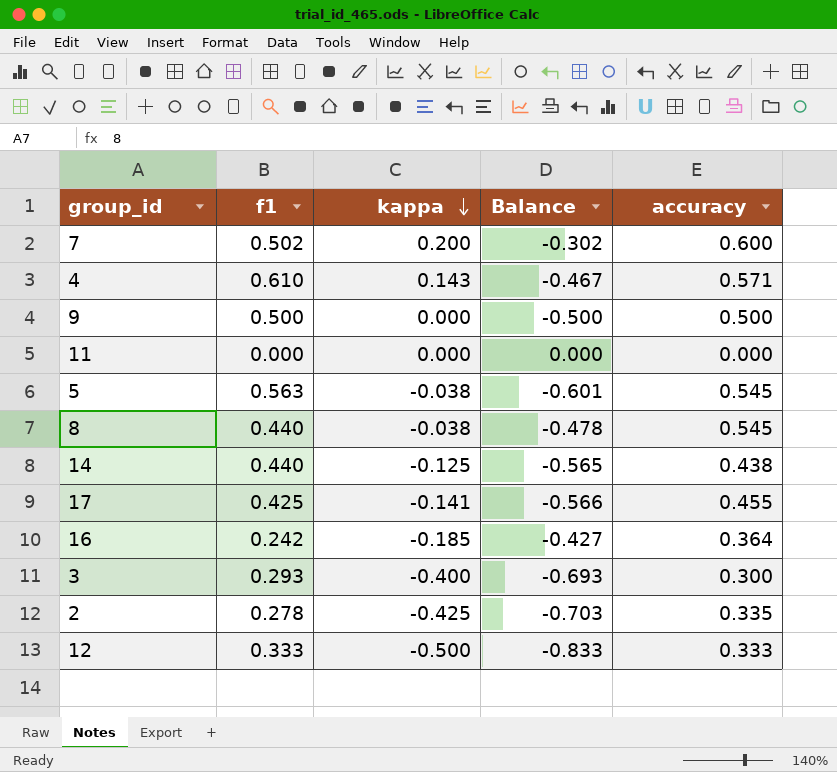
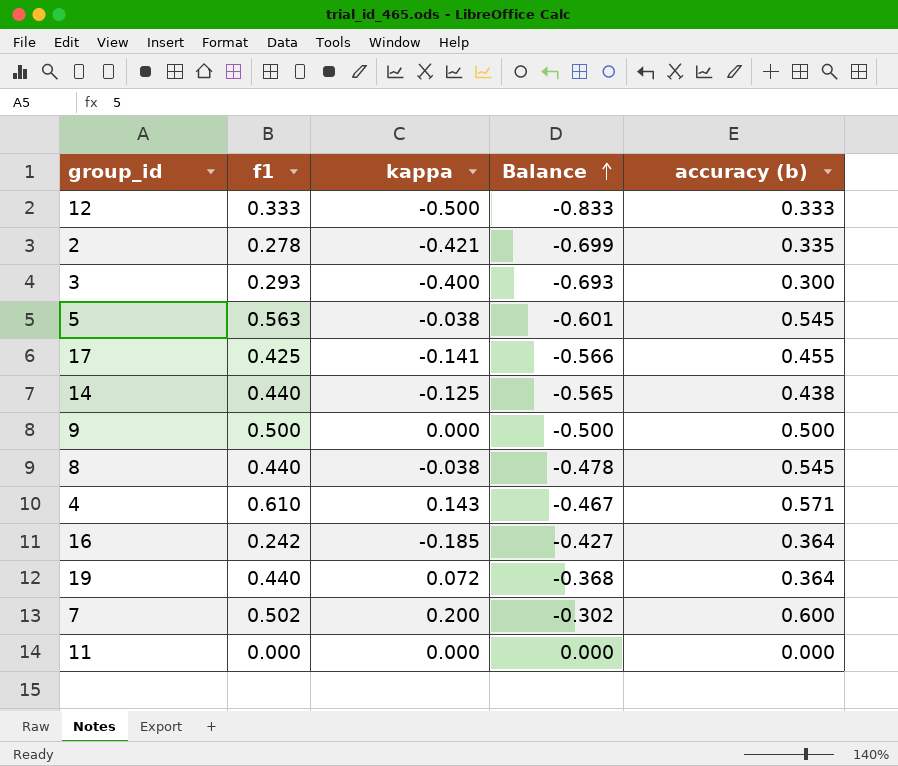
row order: kappa descending -> Balance ascending
column name: accuracy -> accuracy (b)
2 | kappa: -0.425 -> -0.421
2 | Balance: -0.703 -> -0.699
row 19: none -> 0.440 | 0.072 | -0.368 | 0.364

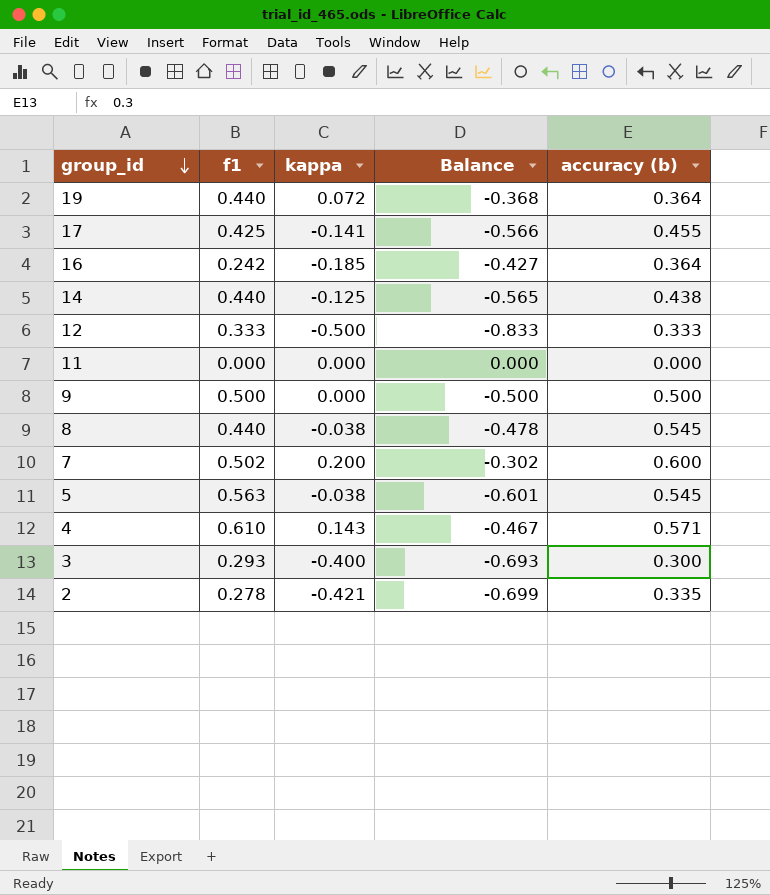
row order: Balance ascending -> group_id descending

